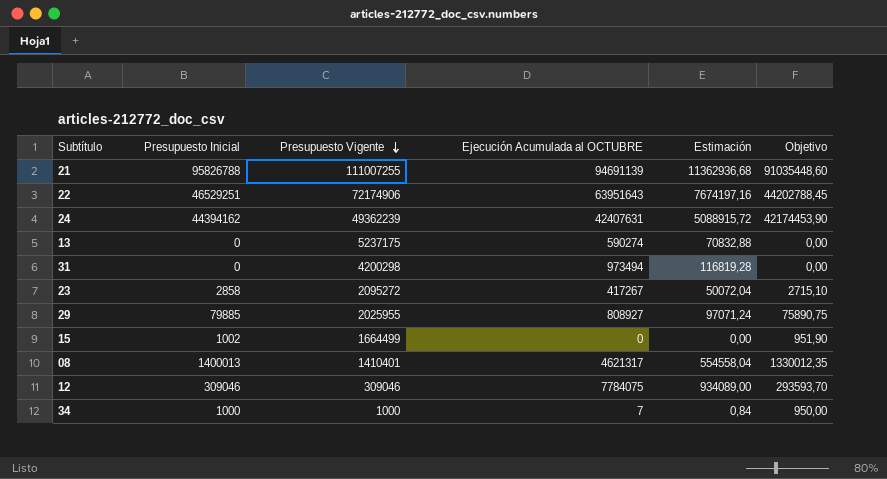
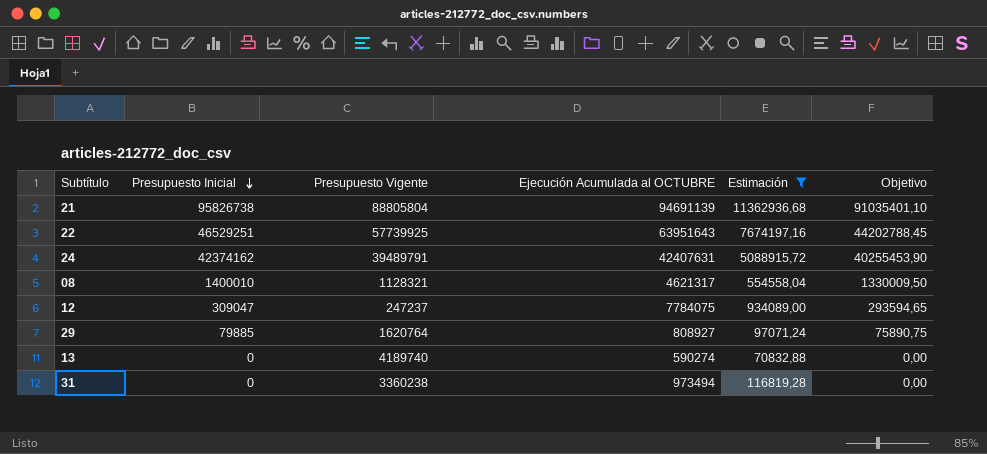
filter: none -> Estimación >= 70832,88
row order: Presupuesto Vigente descending -> Presupuesto Inicial descending
21 | Presupuesto Inicial: 95826788 -> 95826738
21 | Presupuesto Vigente: 111007255 -> 88805804
21 | Objetivo: 91035448,60 -> 91035401,10
22 | Presupuesto Vigente: 72174906 -> 57739925
24 | Presupuesto Inicial: 44394162 -> 42374162
24 | Presupuesto Vigente: 49362239 -> 39489791
24 | Objetivo: 42174453,90 -> 40255453,90
08 | Presupuesto Inicial: 1400013 -> 1400010
08 | Presupuesto Vigente: 1410401 -> 1128321
08 | Objetivo: 1330012,35 -> 1330009,50
12 | Presupuesto Inicial: 309046 -> 309047
12 | Presupuesto Vigente: 309046 -> 247237
12 | Objetivo: 293593,70 -> 293594,65
29 | Presupuesto Vigente: 2025955 -> 1620764
13 | Presupuesto Vigente: 5237175 -> 4189740
31 | Presupuesto Vigente: 4200298 -> 3360238

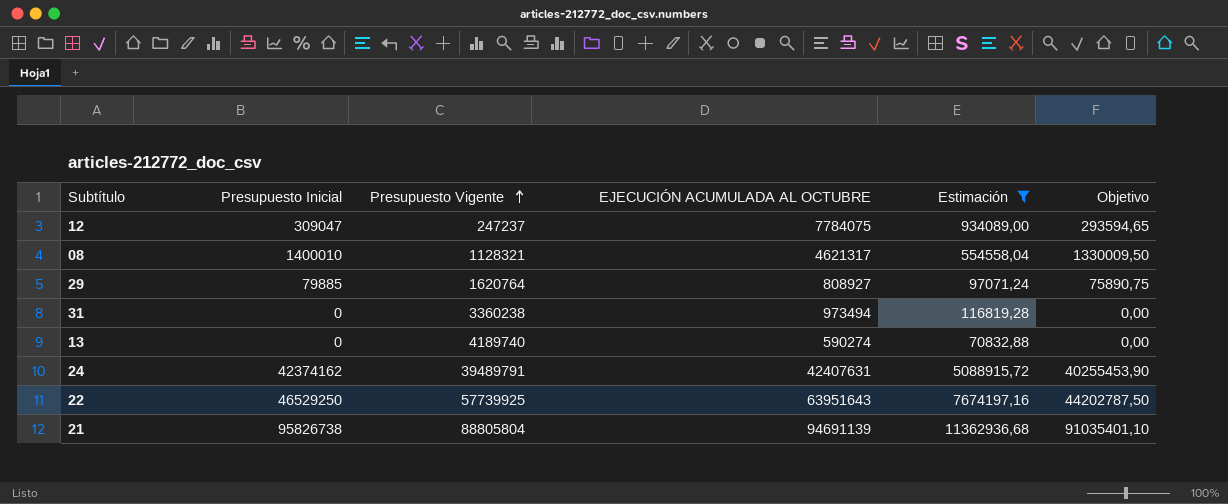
row order: Presupuesto Inicial descending -> Presupuesto Vigente ascending
column name: Ejecución Acumulada al OCTUBRE -> EJECUCIÓN ACUMULADA AL OCTUBRE
22 | Presupuesto Inicial: 46529251 -> 46529250
22 | Objetivo: 44202788,45 -> 44202787,50

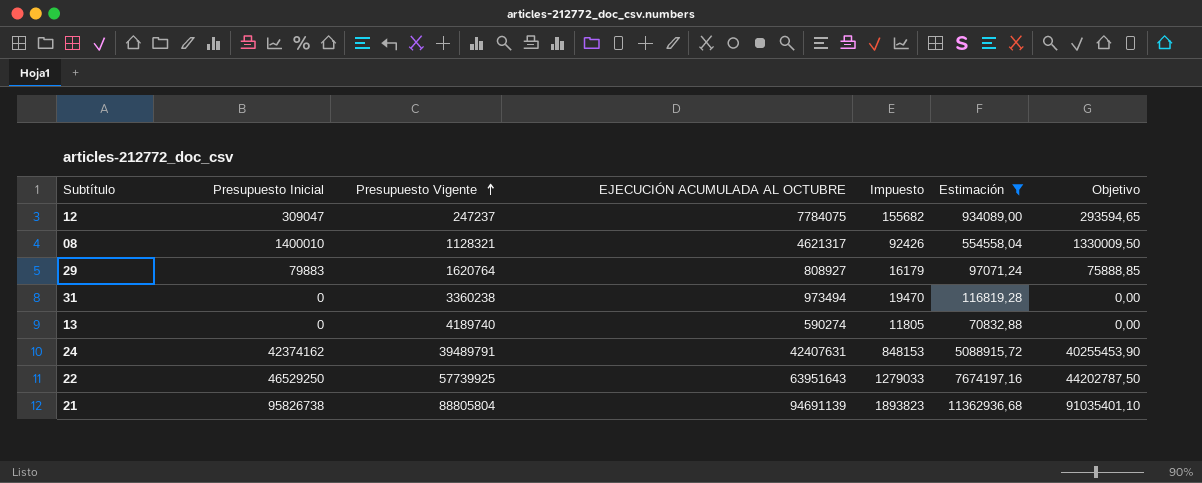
column Impuesto | formula: none -> [EJECUCIÓN ACUMULADA AL OCTUBRE] * 0,02
29 | Presupuesto Inicial: 79885 -> 79883
29 | Objetivo: 75890,75 -> 75888,85

